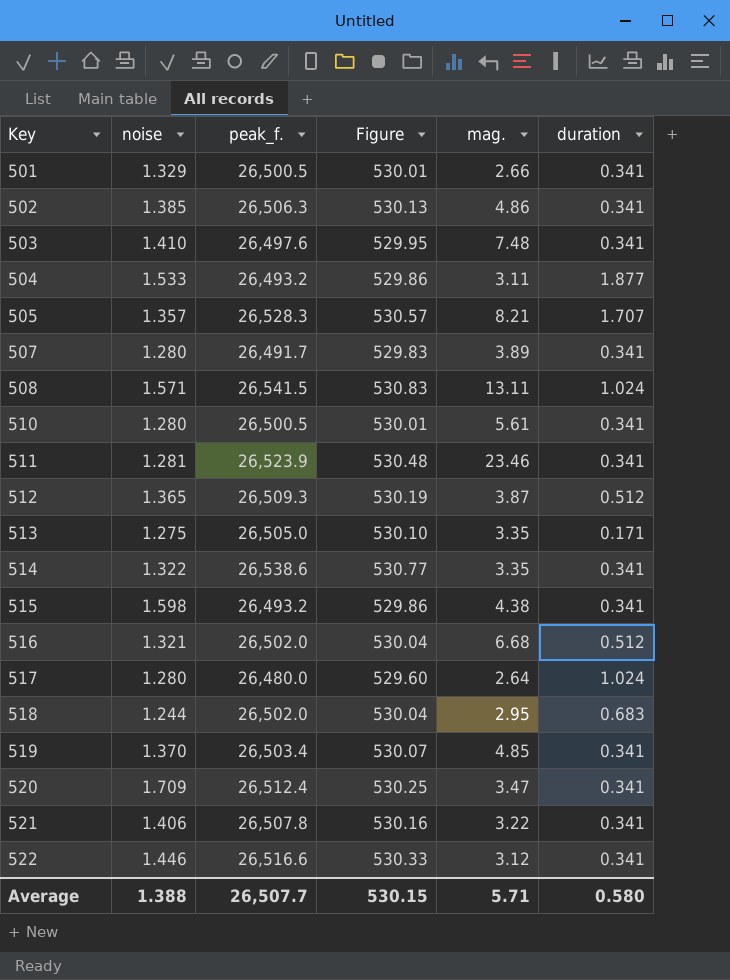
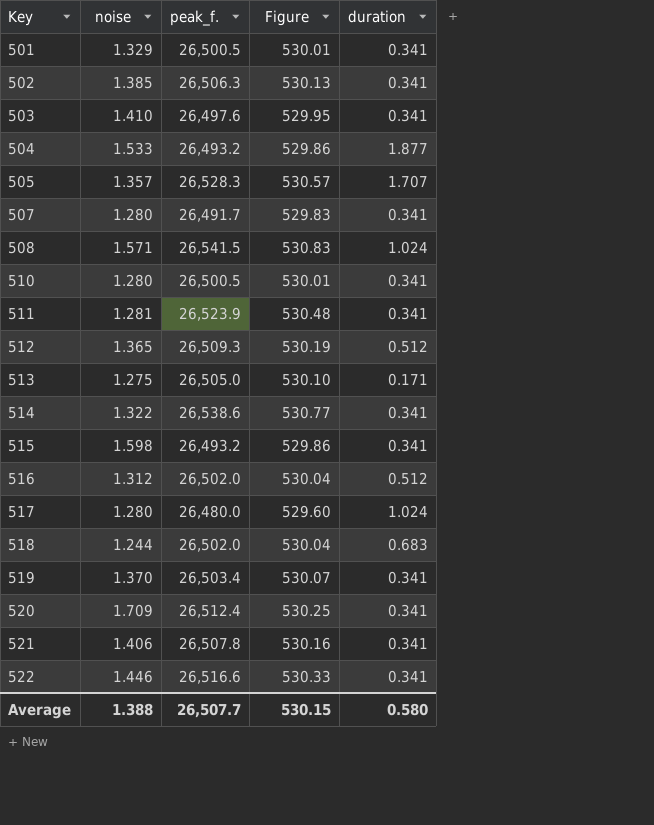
column mag. | position: 5 -> none
516 | noise: 1.321 -> 1.312

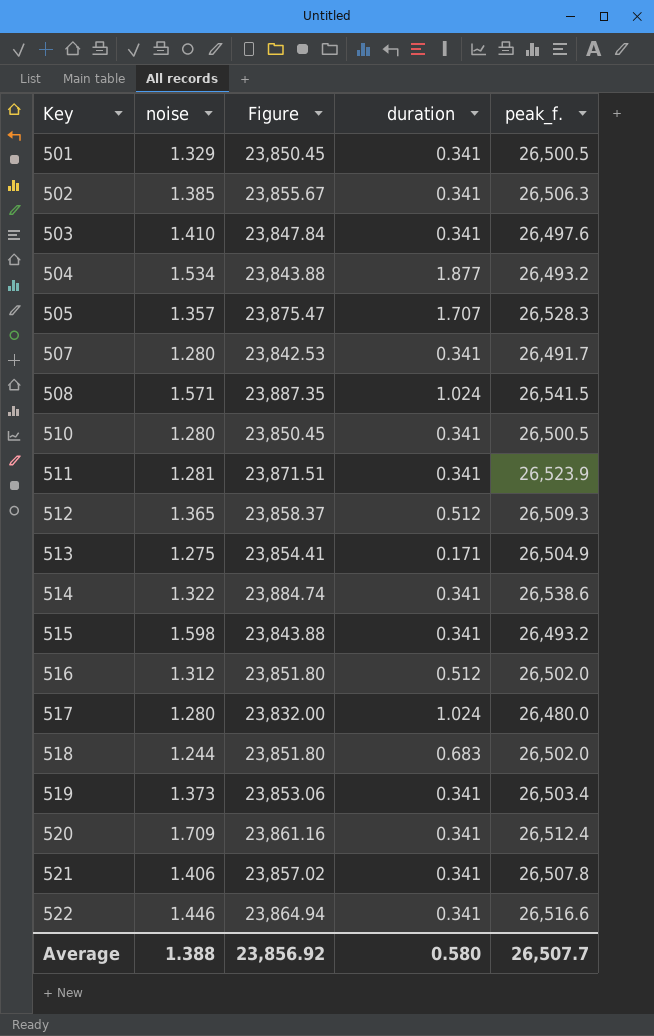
column Figure | formula: [peak_f.] * 0.02 -> [peak_f.] * 0.9
column peak_f. | position: 3 -> 5
504 | noise: 1.533 -> 1.534
513 | peak_f.: 26,505.0 -> 26,504.9
519 | noise: 1.370 -> 1.373
Average | Figure: 530.15 -> 23,856.92

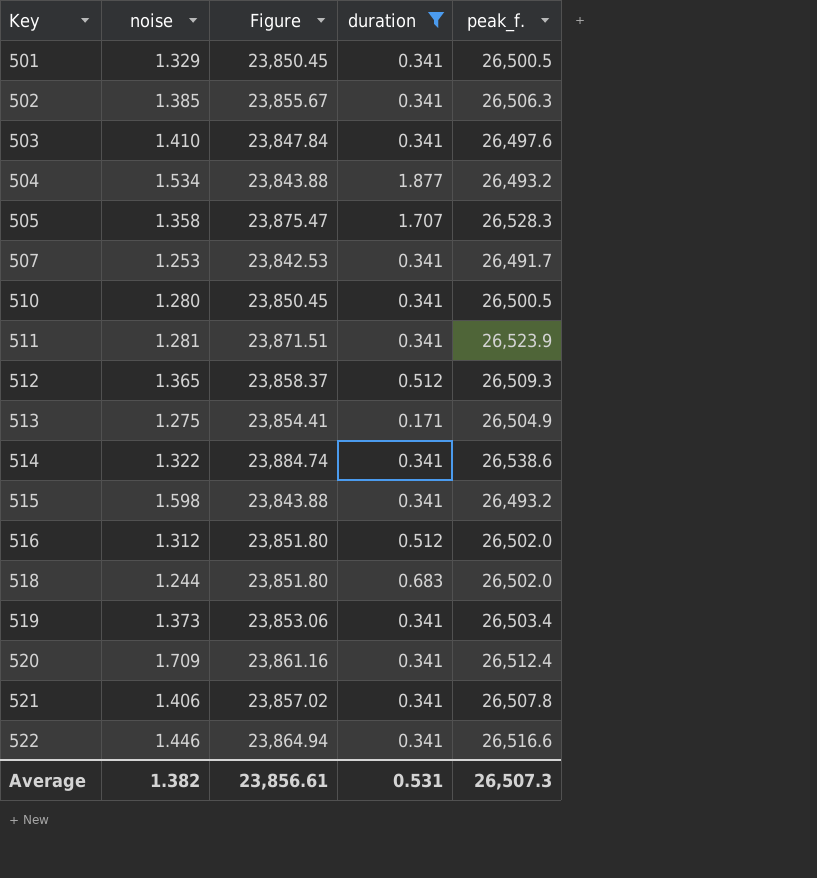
filter: none -> duration != 1.024
505 | noise: 1.357 -> 1.358
507 | noise: 1.280 -> 1.253
Average | noise: 1.388 -> 1.382
Average | Figure: 23,856.92 -> 23,856.61
Average | duration: 0.580 -> 0.531
Average | peak_f.: 26,507.7 -> 26,507.3

